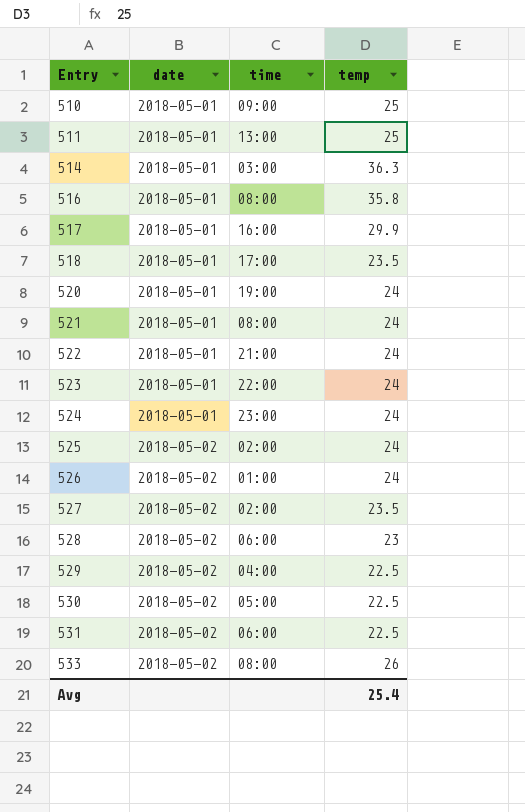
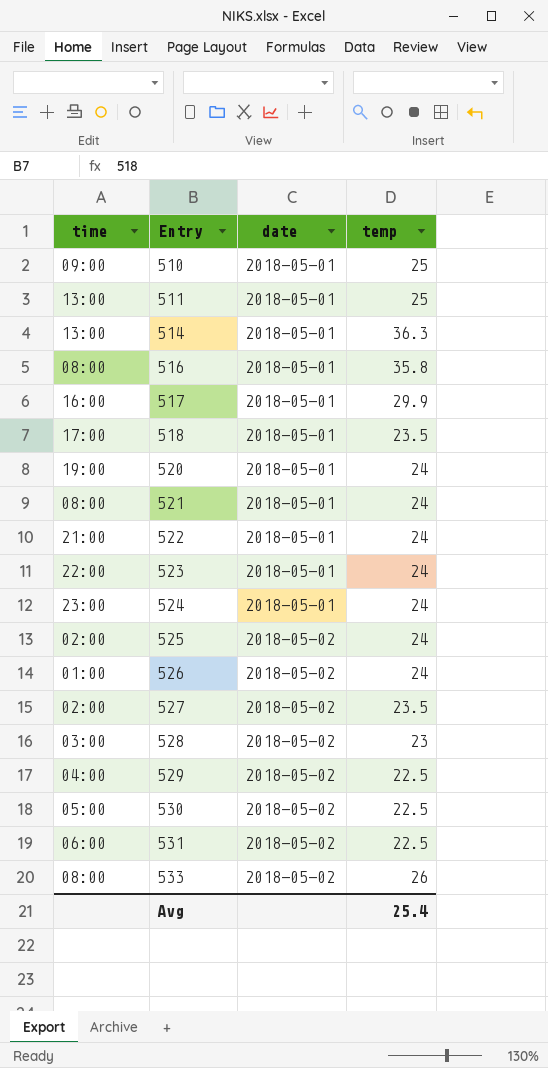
column time | position: 3 -> 1
514 | time: 03:00 -> 13:00
528 | time: 06:00 -> 03:00

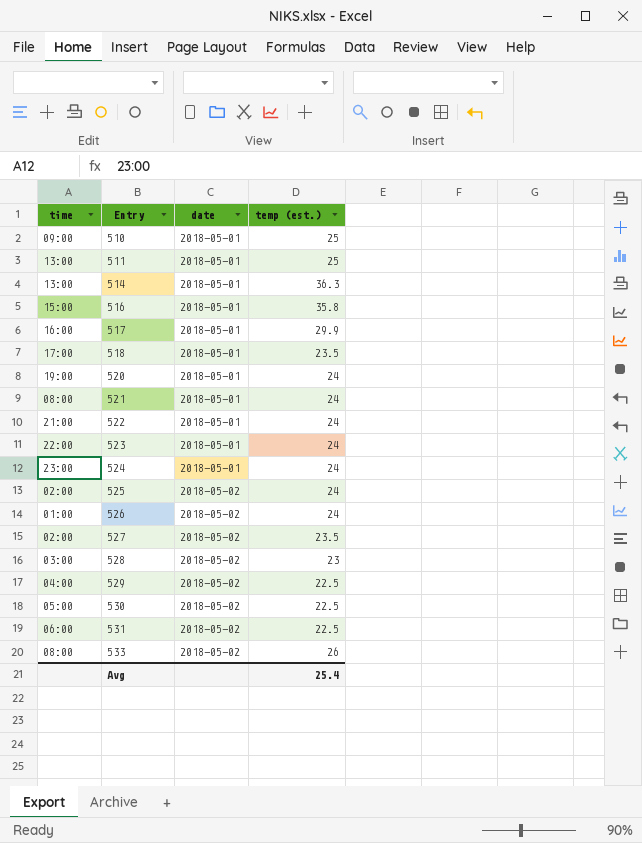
column name: temp -> temp (est.)
516 | time: 08:00 -> 15:00

